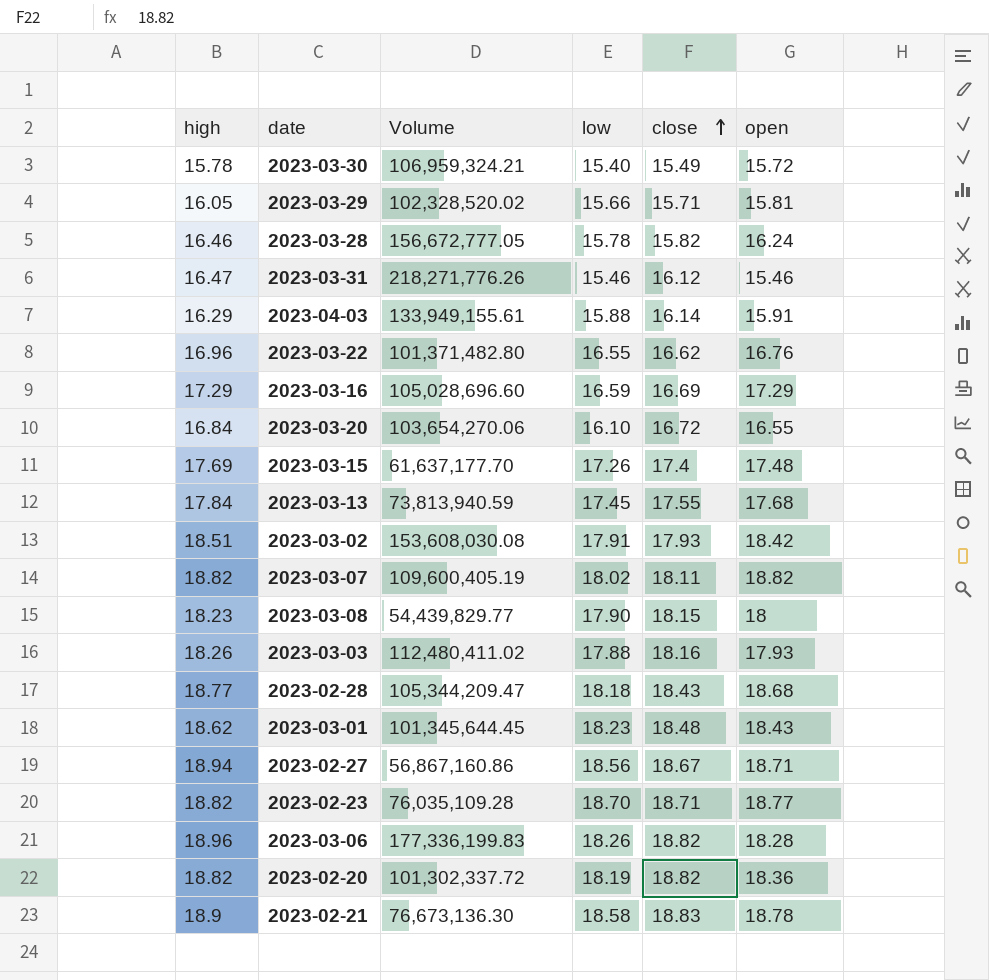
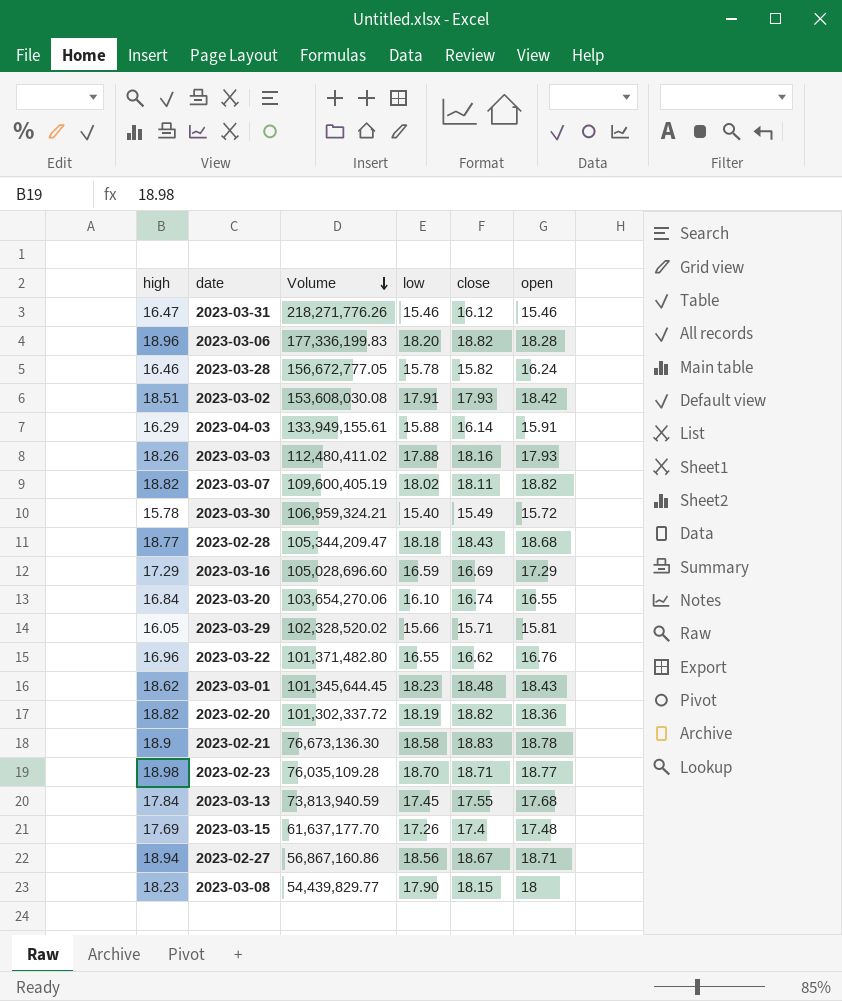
row order: close ascending -> Volume descending
2023-03-06 | low: 18.26 -> 18.20
2023-03-20 | close: 16.72 -> 16.74
2023-02-23 | high: 18.82 -> 18.98

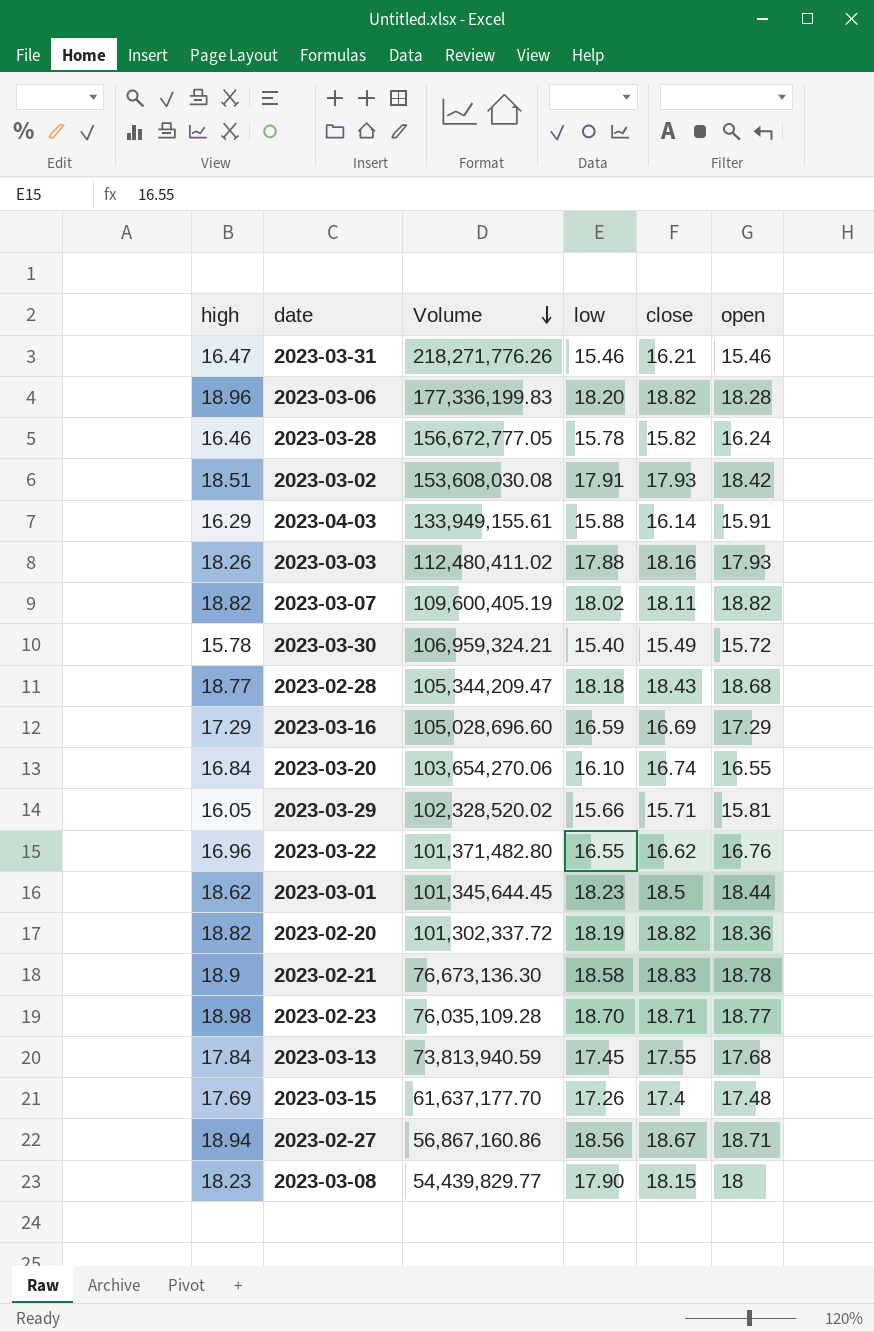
2023-03-31 | close: 16.12 -> 16.21
2023-03-01 | close: 18.48 -> 18.5
2023-03-01 | open: 18.43 -> 18.44

